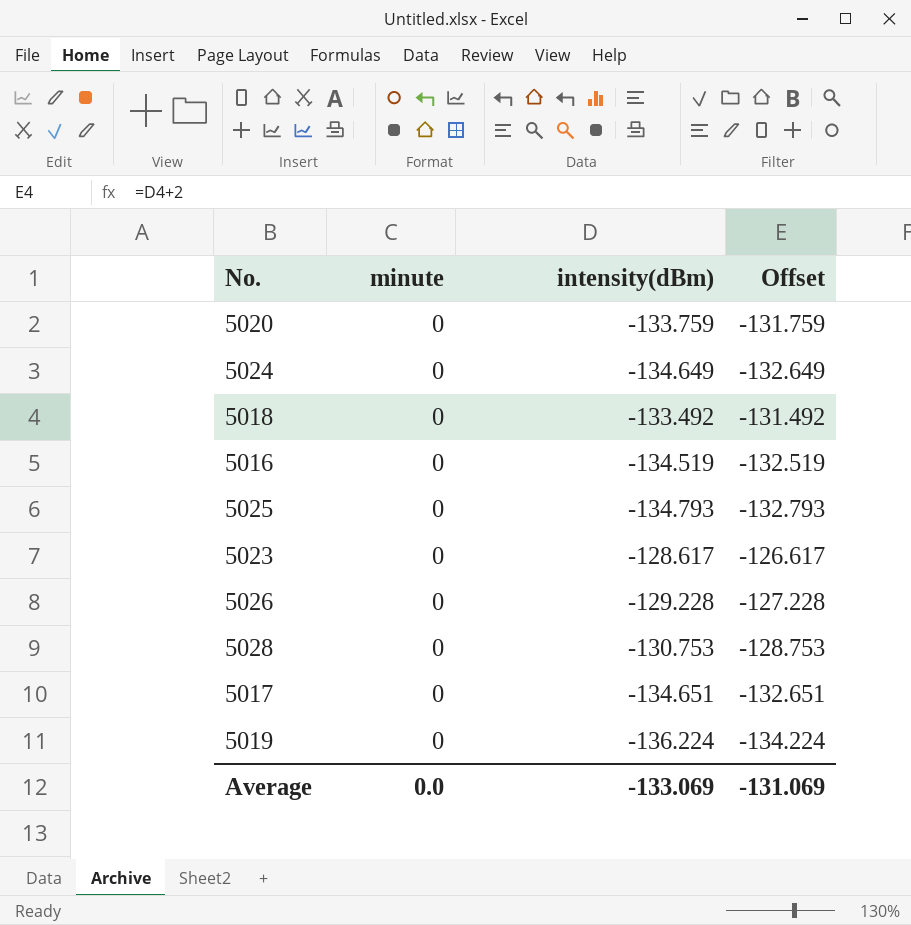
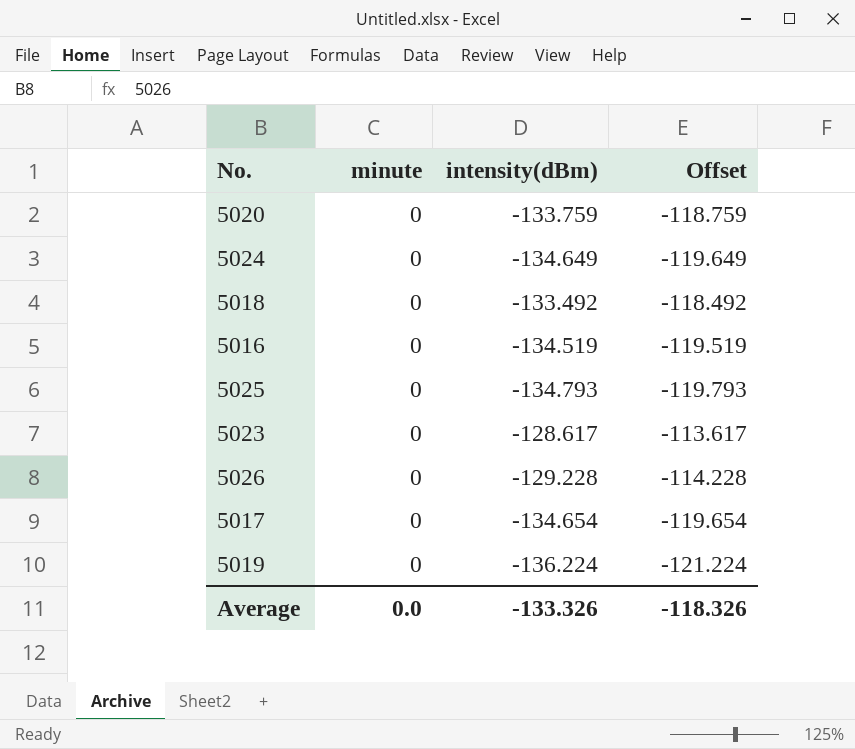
column Offset | formula: [intensity(dBm)] + 2 -> [intensity(dBm)] + 15
row 5028: 0 | -130.753 | -128.753 -> none
5017 | intensity(dBm): -134.651 -> -134.654
Average | intensity(dBm): -133.069 -> -133.326
Average | Offset: -131.069 -> -118.326

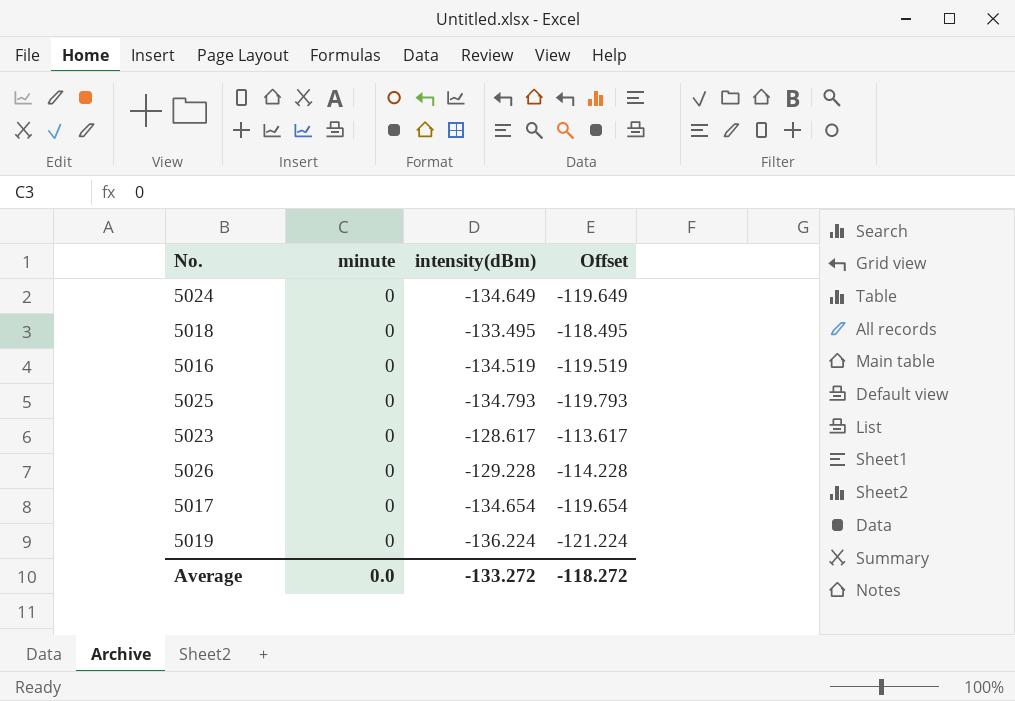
row 5020: 0 | -133.759 | -118.759 -> none
5018 | intensity(dBm): -133.492 -> -133.495
5018 | Offset: -118.492 -> -118.495
Average | intensity(dBm): -133.326 -> -133.272
Average | Offset: -118.326 -> -118.272

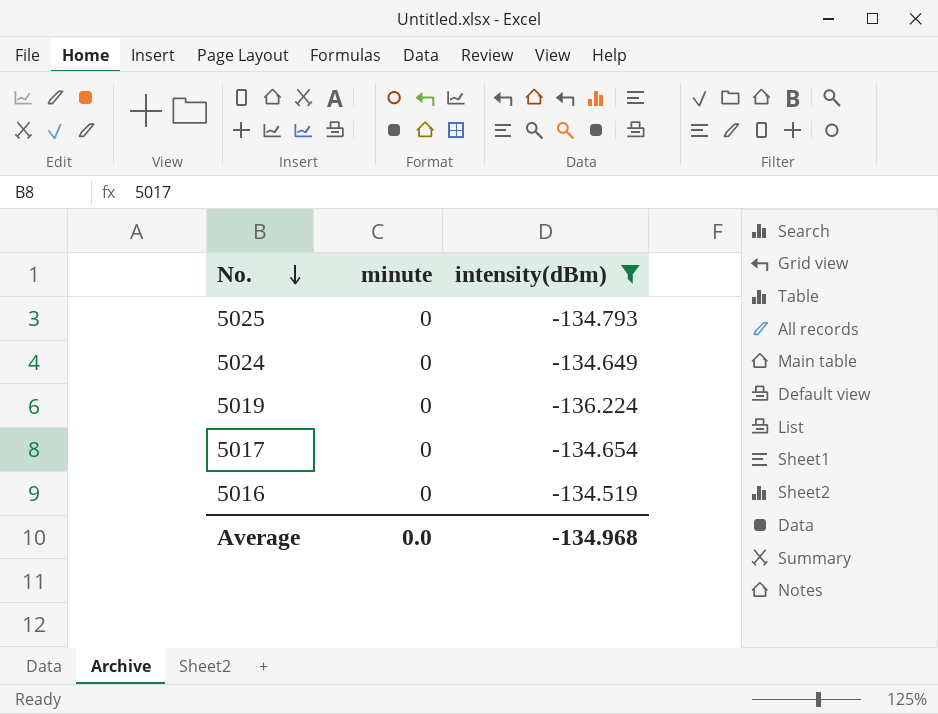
filter: none -> intensity(dBm) <= -134.519
row order: none -> No. descending
column Offset | formula: [intensity(dBm)] + 15 -> none
Average | intensity(dBm): -133.272 -> -134.968

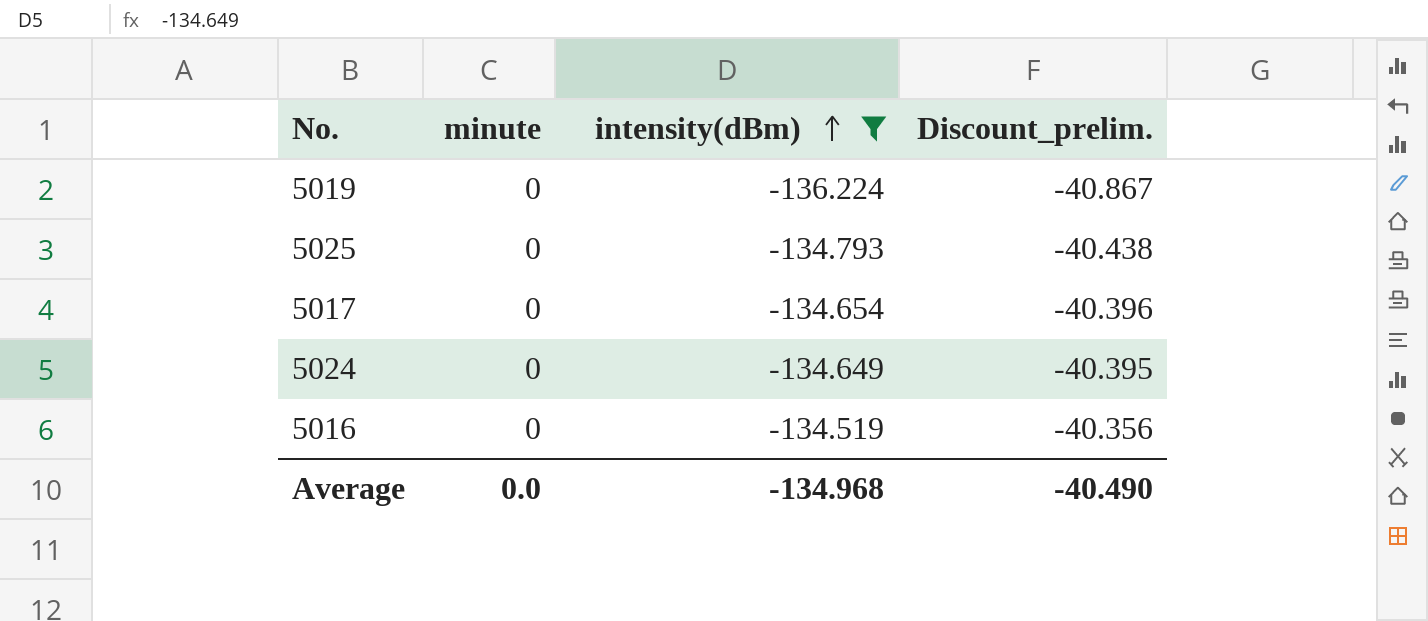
row order: No. descending -> intensity(dBm) ascending
column Discount_prelim. | formula: none -> [intensity(dBm)] * 0.3

